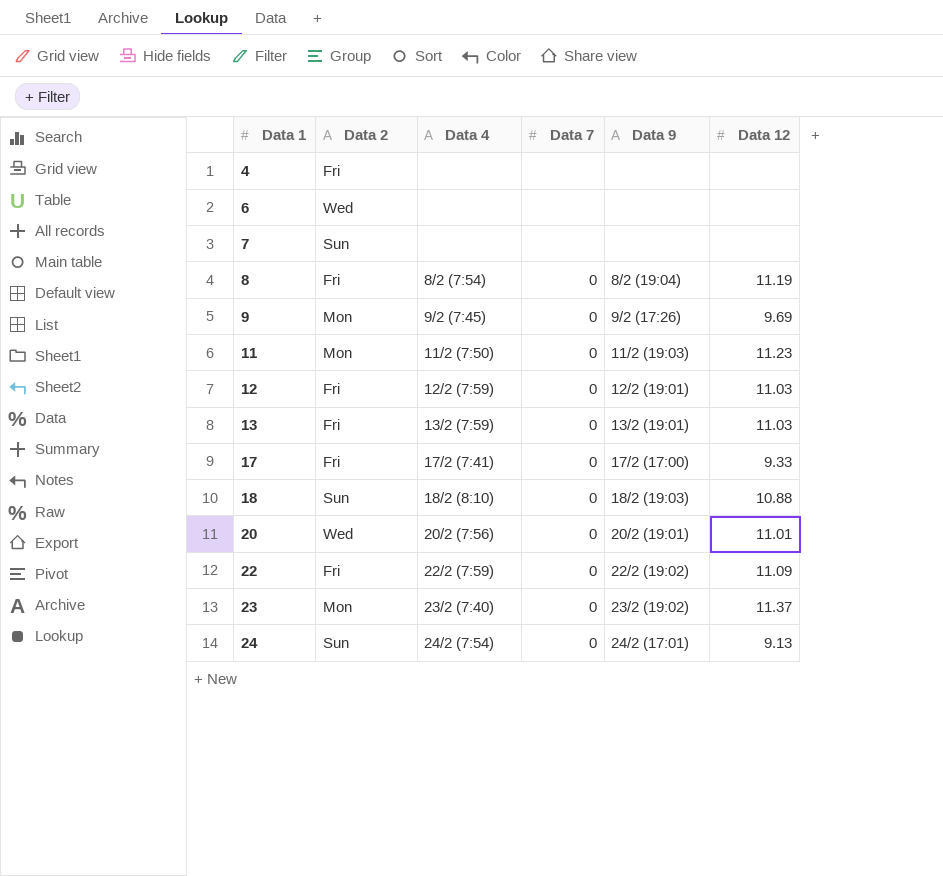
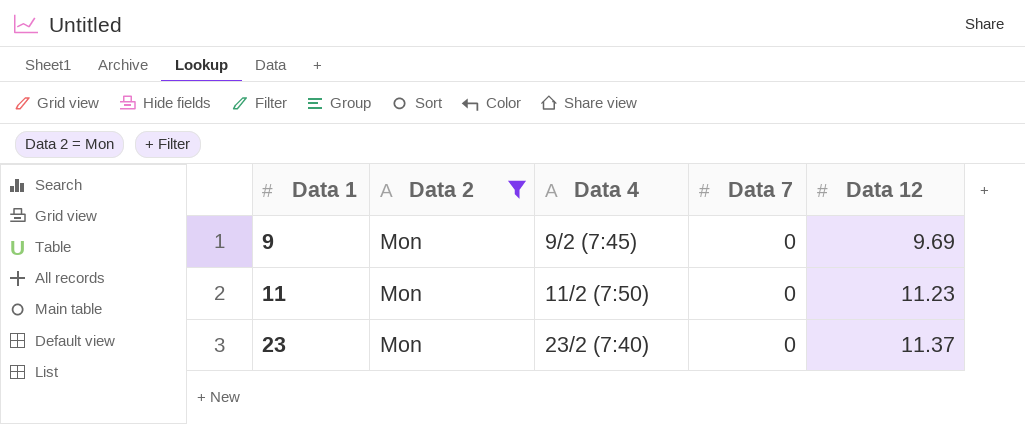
filter: none -> Data 2 = Mon
column Data 9 | position: 5 -> none

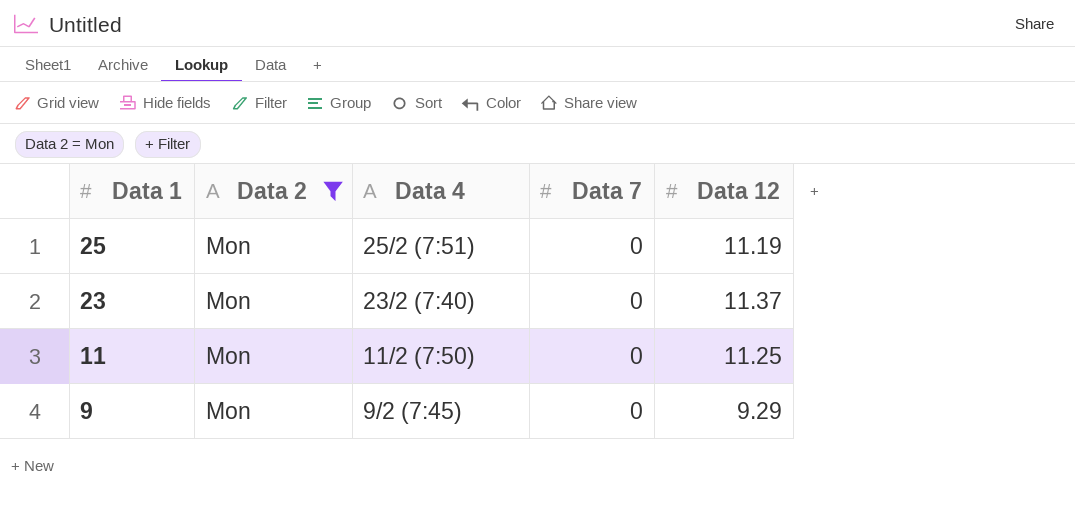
row order: Data 1 ascending -> Data 1 descending
row 25: none -> Mon | 25/2 (7:51) | 0 | 11.19
11 | Data 12: 11.23 -> 11.25
9 | Data 12: 9.69 -> 9.29

